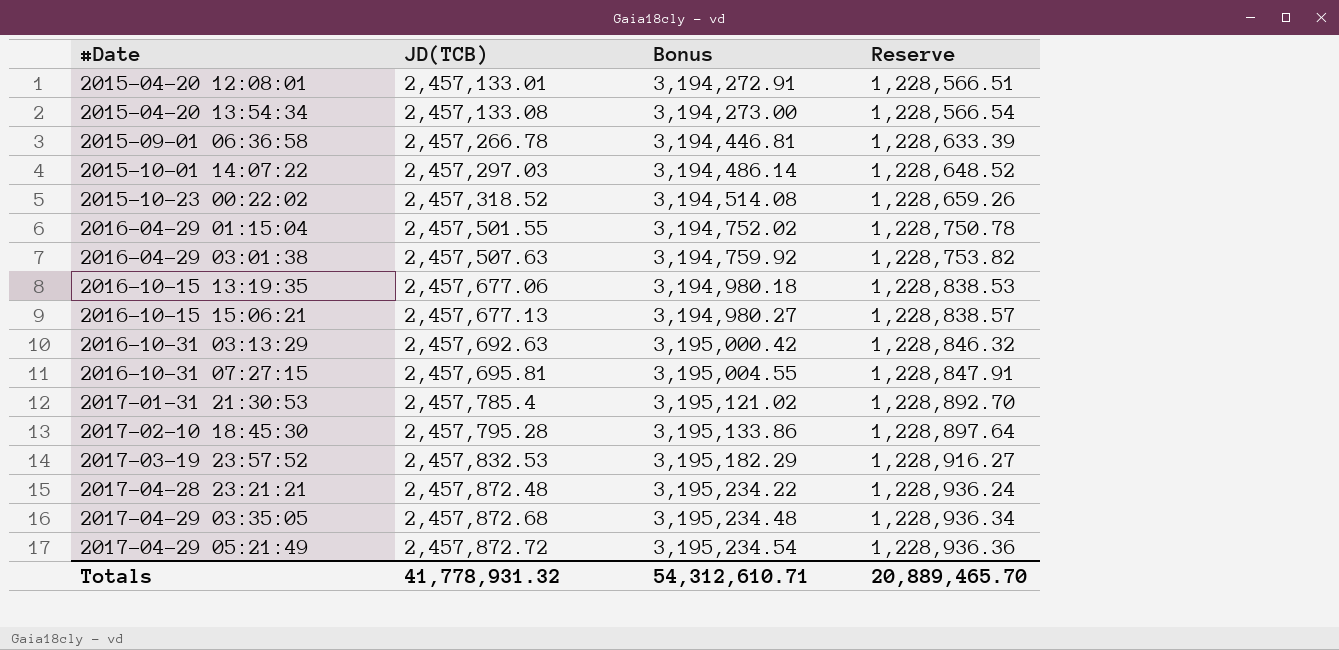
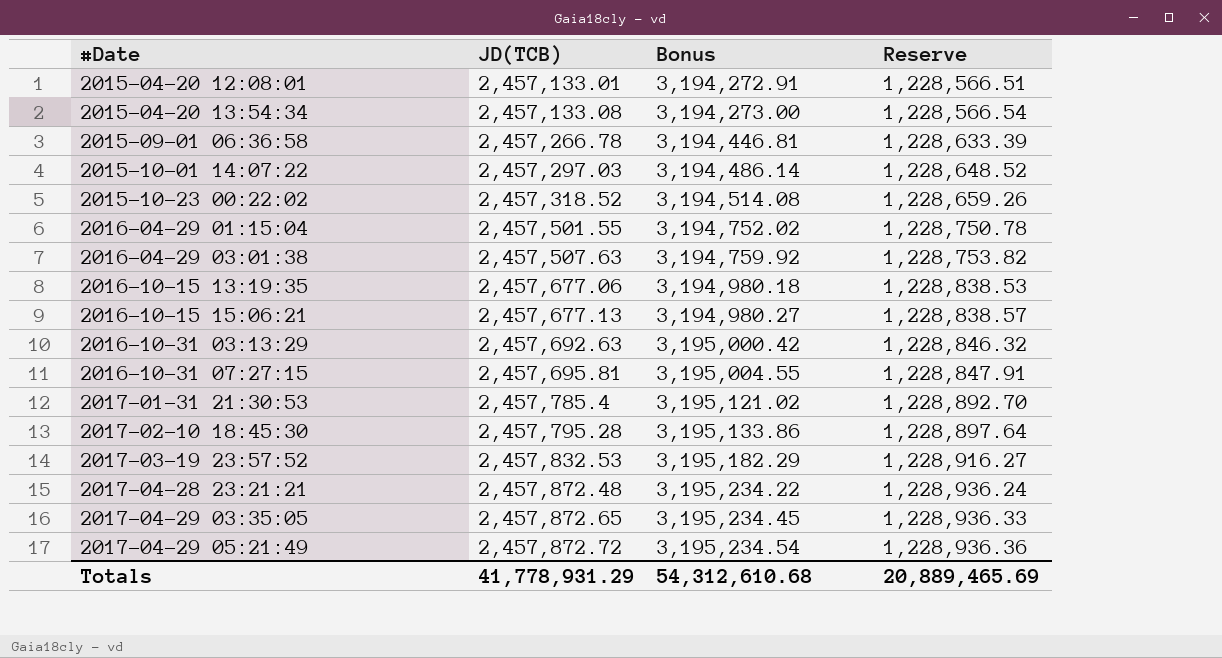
2017-04-29 03:35:05 | JD(TCB): 2,457,872.68 -> 2,457,872.65
2017-04-29 03:35:05 | Bonus: 3,195,234.48 -> 3,195,234.45
2017-04-29 03:35:05 | Reserve: 1,228,936.34 -> 1,228,936.33
Totals | JD(TCB): 41,778,931.32 -> 41,778,931.29
Totals | Bonus: 54,312,610.71 -> 54,312,610.68
Totals | Reserve: 20,889,465.70 -> 20,889,465.69

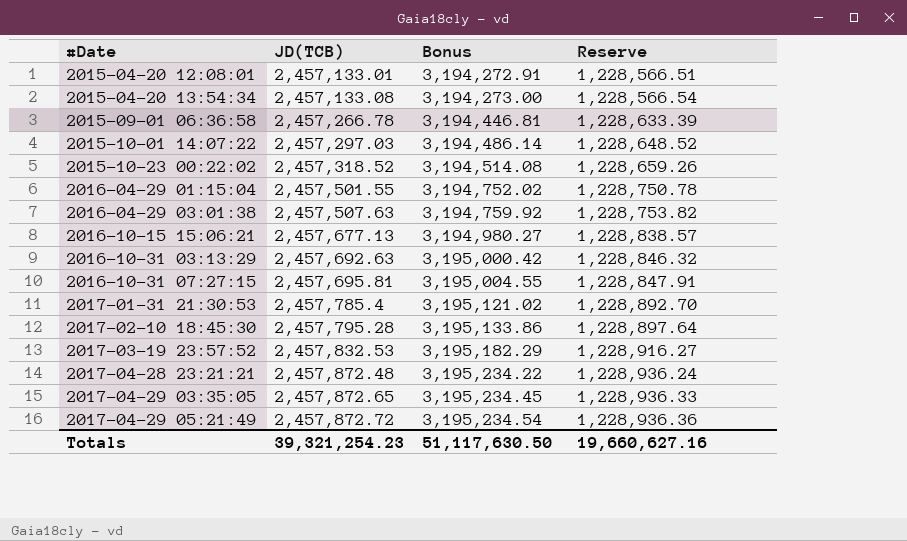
row 2016-10-15 13:19:35: 2,457,677.06 | 3,194,980.18 | 1,228,838.53 -> none
Totals | JD(TCB): 41,778,931.29 -> 39,321,254.23
Totals | Bonus: 54,312,610.68 -> 51,117,630.50
Totals | Reserve: 20,889,465.69 -> 19,660,627.16

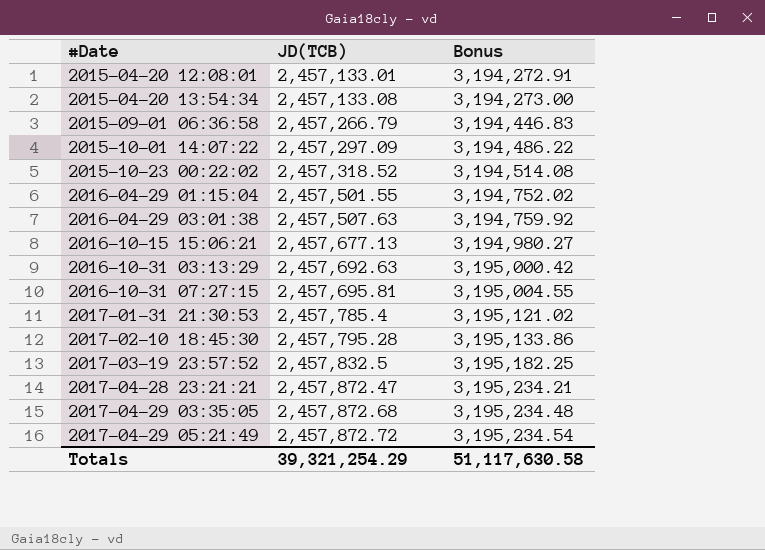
column Reserve | formula: [JD(TCB)] * 0.5 -> none
2015-09-01 06:36:58 | JD(TCB): 2,457,266.78 -> 2,457,266.79
2015-09-01 06:36:58 | Bonus: 3,194,446.81 -> 3,194,446.83
2015-10-01 14:07:22 | JD(TCB): 2,457,297.03 -> 2,457,297.09
2015-10-01 14:07:22 | Bonus: 3,194,486.14 -> 3,194,486.22
2017-03-19 23:57:52 | JD(TCB): 2,457,832.53 -> 2,457,832.5
2017-03-19 23:57:52 | Bonus: 3,195,182.29 -> 3,195,182.25
2017-04-28 23:21:21 | JD(TCB): 2,457,872.48 -> 2,457,872.47
2017-04-28 23:21:21 | Bonus: 3,195,234.22 -> 3,195,234.21
2017-04-29 03:35:05 | JD(TCB): 2,457,872.65 -> 2,457,872.68
2017-04-29 03:35:05 | Bonus: 3,195,234.45 -> 3,195,234.48
Totals | JD(TCB): 39,321,254.23 -> 39,321,254.29
Totals | Bonus: 51,117,630.50 -> 51,117,630.58

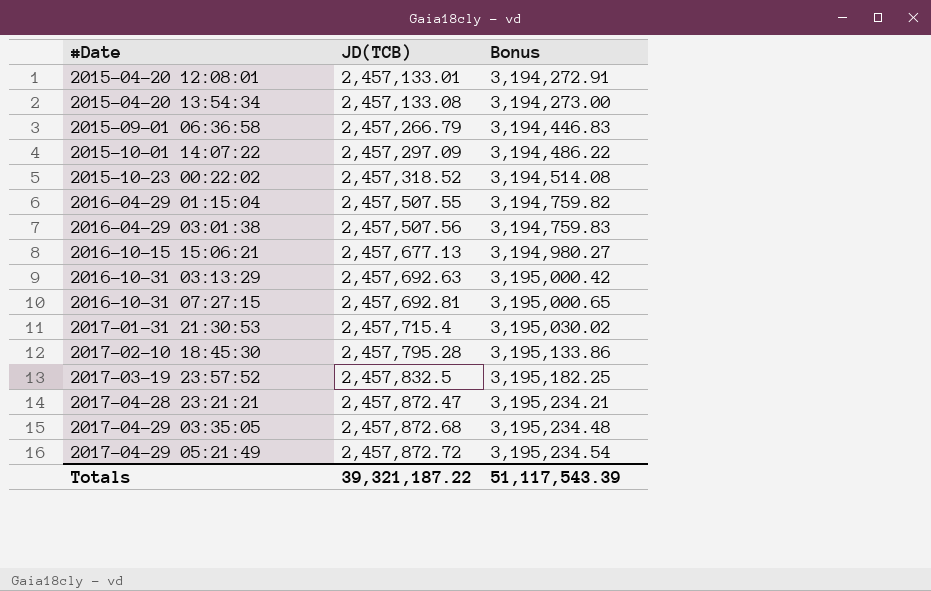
2016-04-29 01:15:04 | JD(TCB): 2,457,501.55 -> 2,457,507.55
2016-04-29 01:15:04 | Bonus: 3,194,752.02 -> 3,194,759.82
2016-04-29 03:01:38 | JD(TCB): 2,457,507.63 -> 2,457,507.56
2016-04-29 03:01:38 | Bonus: 3,194,759.92 -> 3,194,759.83
2016-10-31 07:27:15 | JD(TCB): 2,457,695.81 -> 2,457,692.81
2016-10-31 07:27:15 | Bonus: 3,195,004.55 -> 3,195,000.65
2017-01-31 21:30:53 | JD(TCB): 2,457,785.4 -> 2,457,715.4
2017-01-31 21:30:53 | Bonus: 3,195,121.02 -> 3,195,030.02
Totals | JD(TCB): 39,321,254.29 -> 39,321,187.22
Totals | Bonus: 51,117,630.58 -> 51,117,543.39

